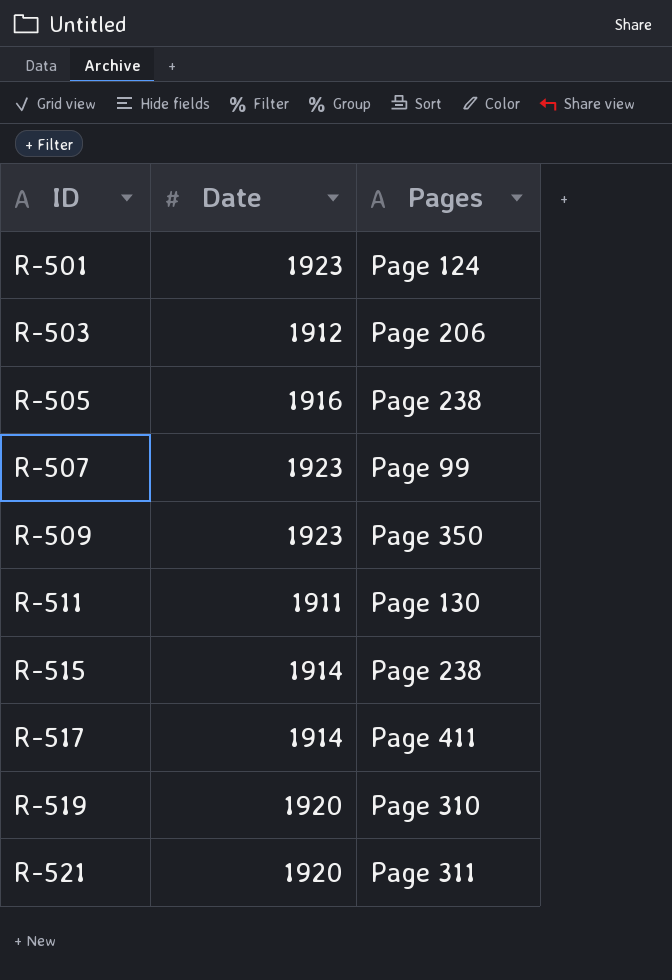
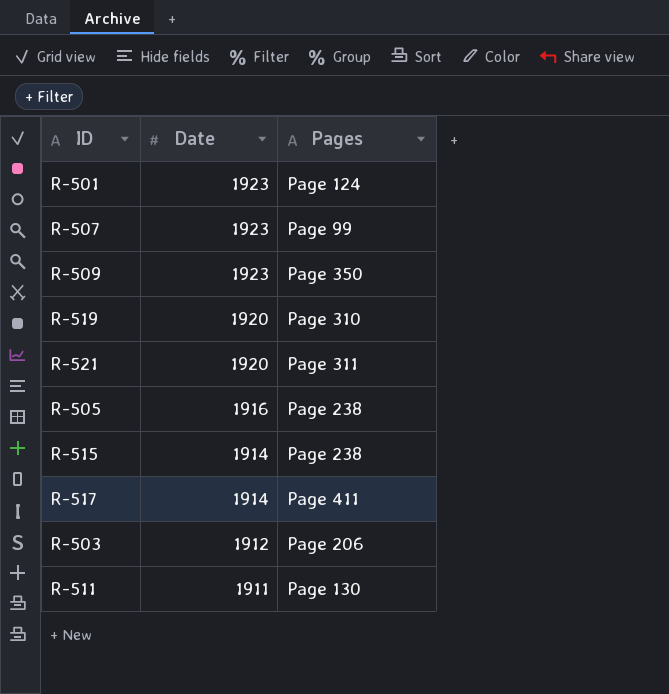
row order: ID ascending -> Date descending

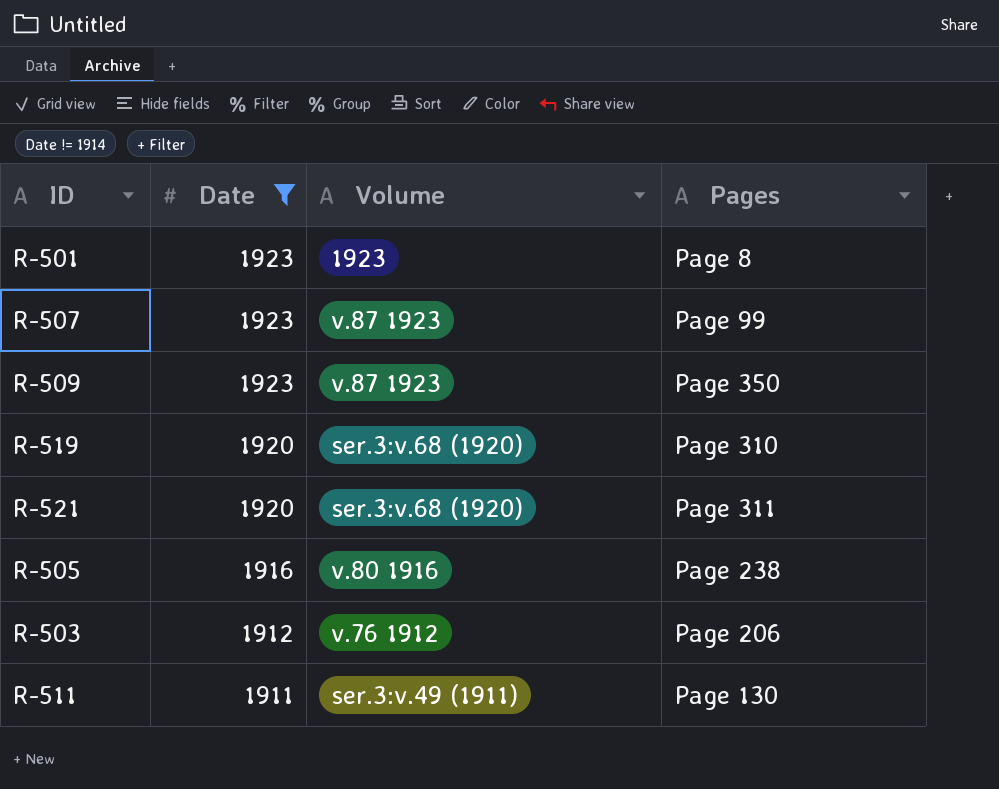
filter: none -> Date != 1914
column Volume | position: none -> 3
R-501 | Pages: Page 124 -> Page 8

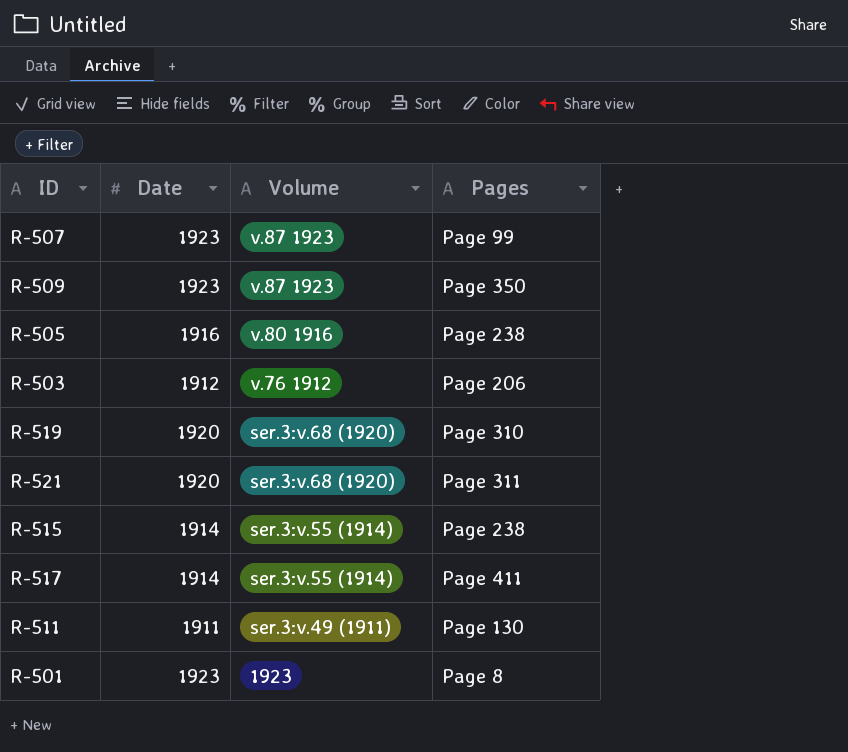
filter: Date != 1914 -> none
row order: Date descending -> Volume descending

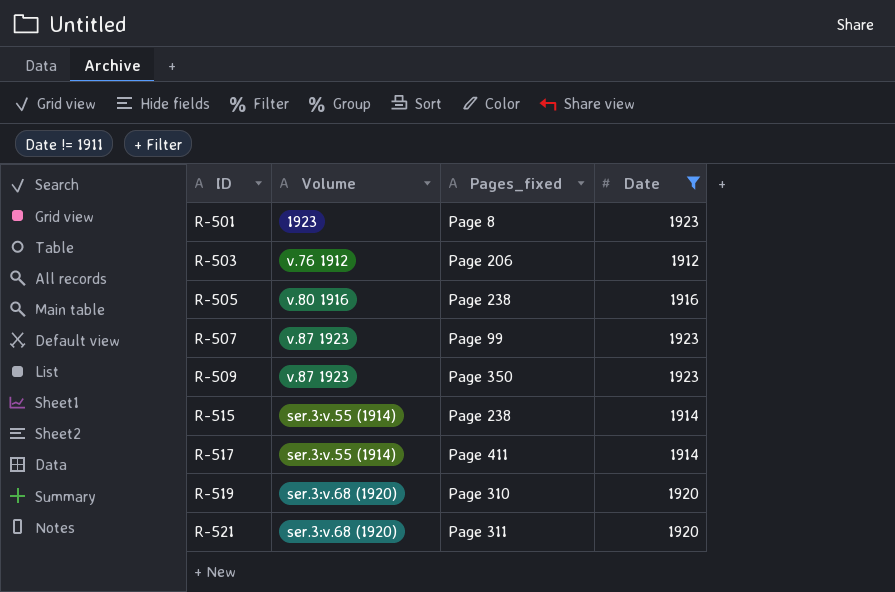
filter: none -> Date != 1911
row order: Volume descending -> ID ascending
column name: Pages -> Pages_fixed
column Date | position: 2 -> 4

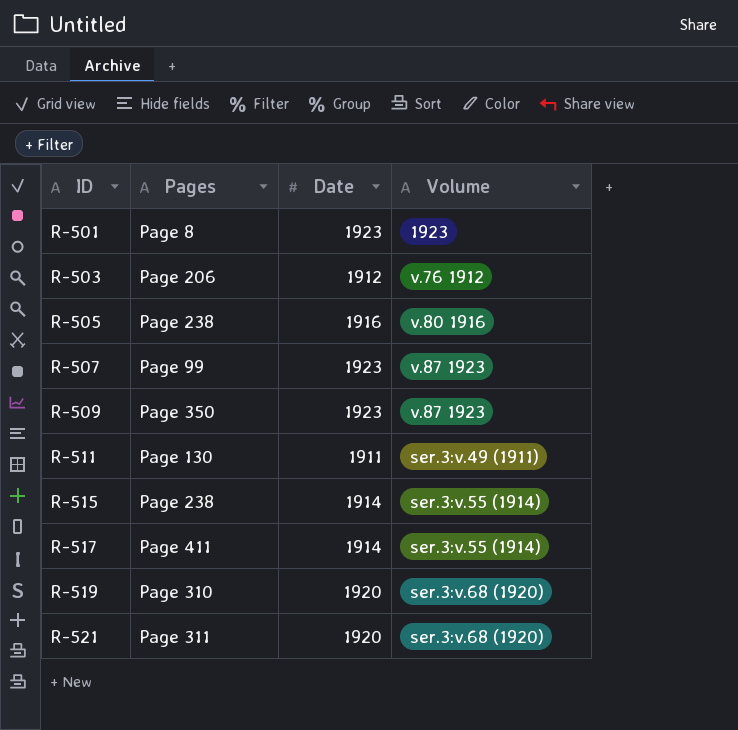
filter: Date != 1911 -> none
column name: Pages_fixed -> Pages
column Volume | position: 2 -> 4

